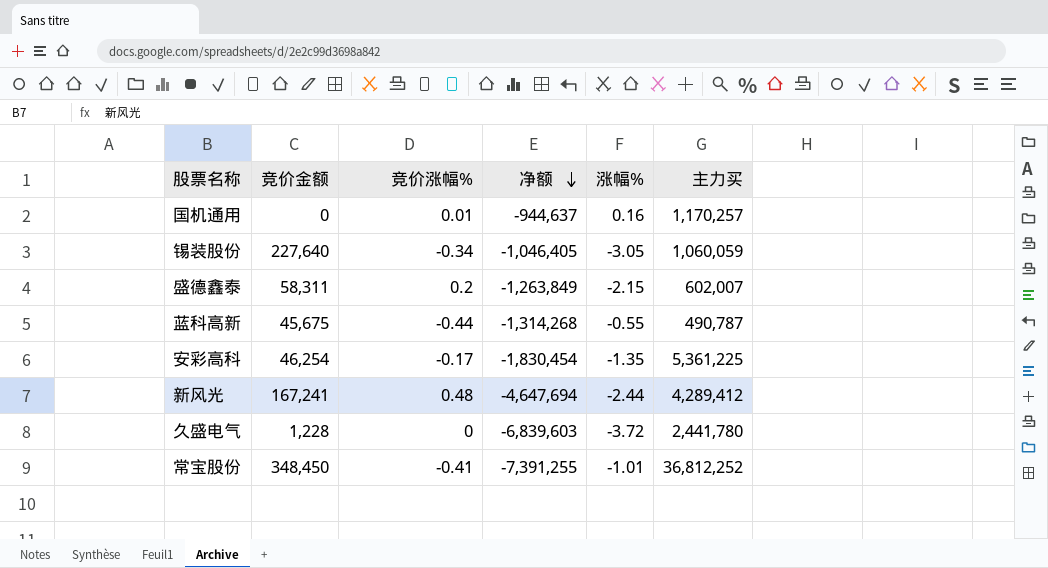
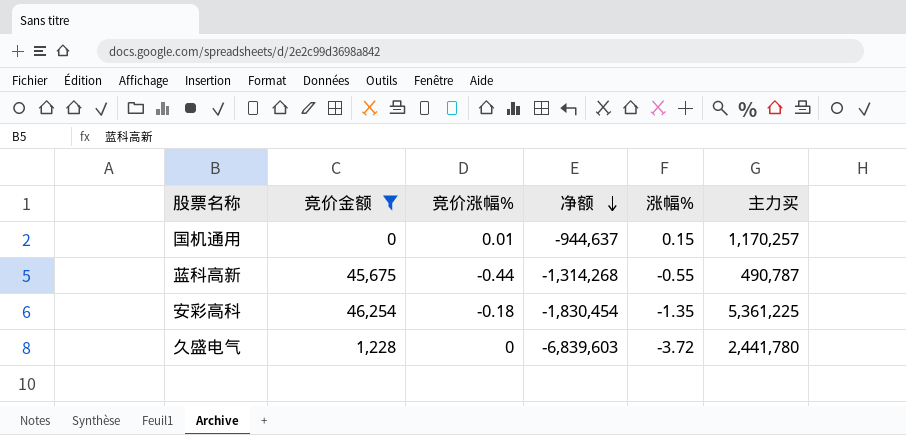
filter: none -> 竞价金额 <= 46,254
国机通用 | 涨幅%: 0.16 -> 0.15
安彩高科 | 竞价涨幅%: -0.17 -> -0.18

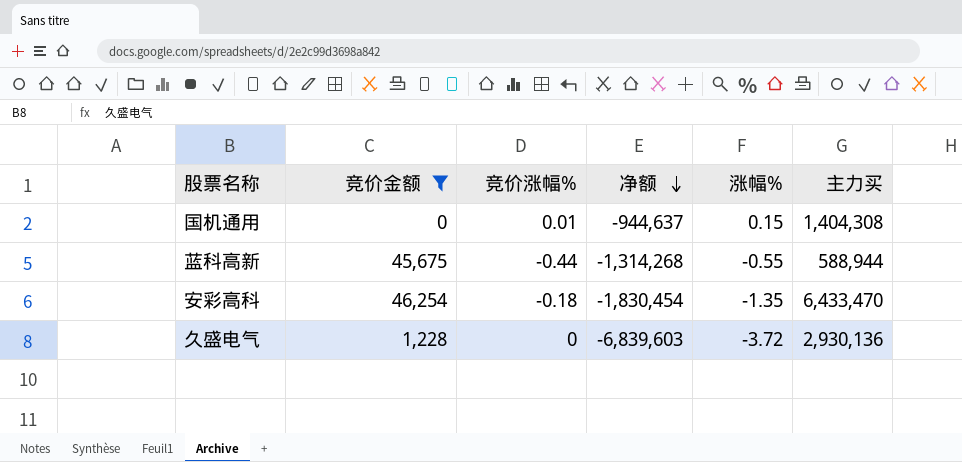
国机通用 | 主力买: 1,170,257 -> 1,404,308
蓝科高新 | 主力买: 490,787 -> 588,944
安彩高科 | 主力买: 5,361,225 -> 6,433,470
久盛电气 | 主力买: 2,441,780 -> 2,930,136

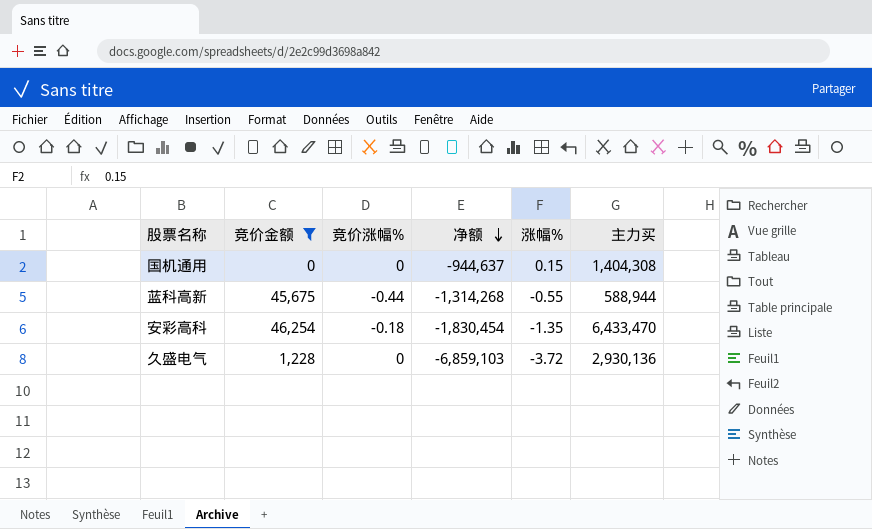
国机通用 | 竞价涨幅%: 0.01 -> 0
久盛电气 | 净额: -6,839,603 -> -6,859,103

